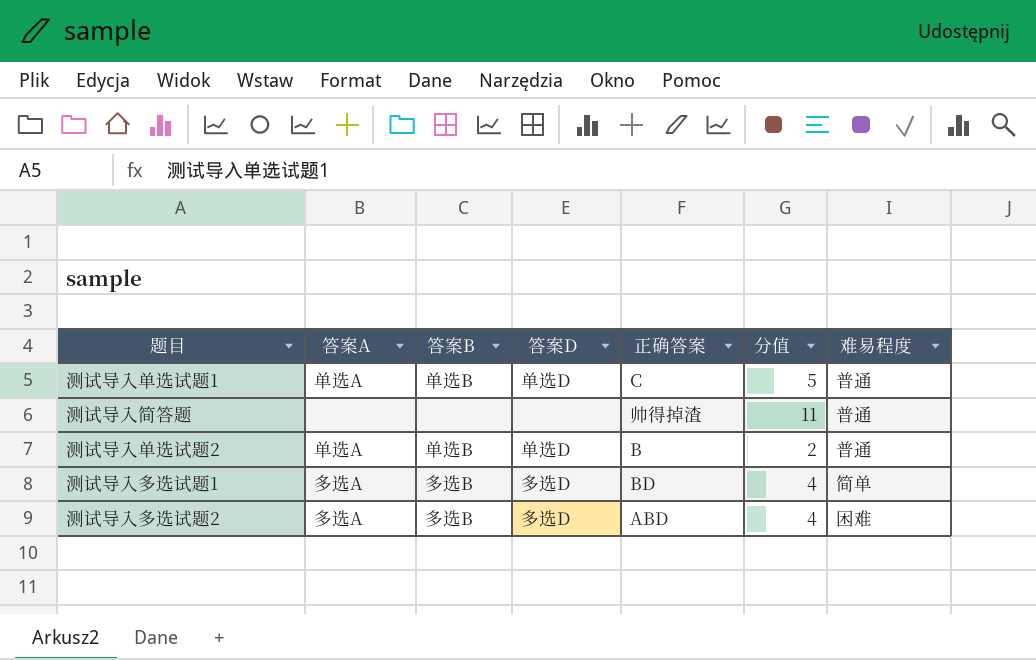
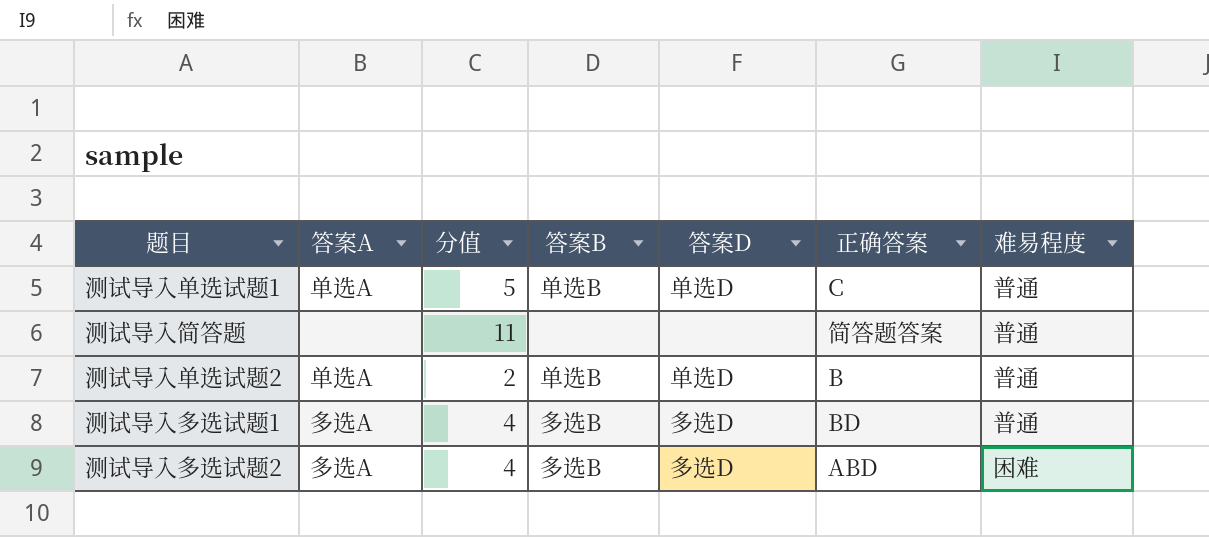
column 分值 | position: 6 -> 3
测试导入简答题 | 正确答案: 帅得掉渣 -> 简答题答案
测试导入多选试题1 | 难易程度: 简单 -> 普通

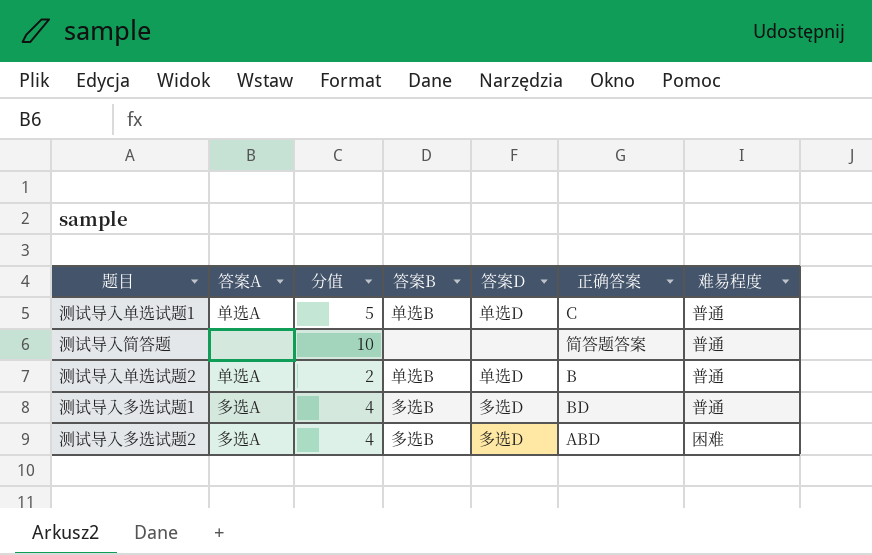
测试导入简答题 | 分值: 11 -> 10

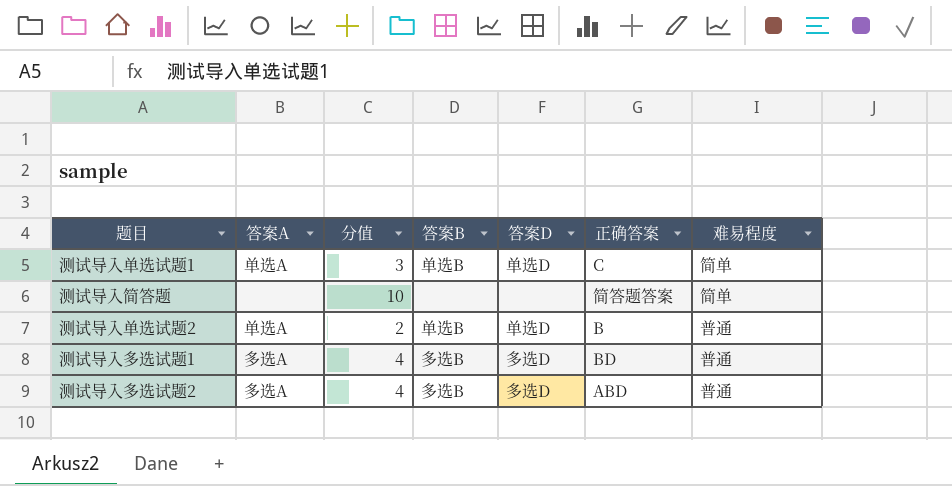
测试导入单选试题1 | 分值: 5 -> 3
测试导入单选试题1 | 难易程度: 普通 -> 简单
测试导入简答题 | 难易程度: 普通 -> 简单
测试导入多选试题2 | 难易程度: 困难 -> 普通

